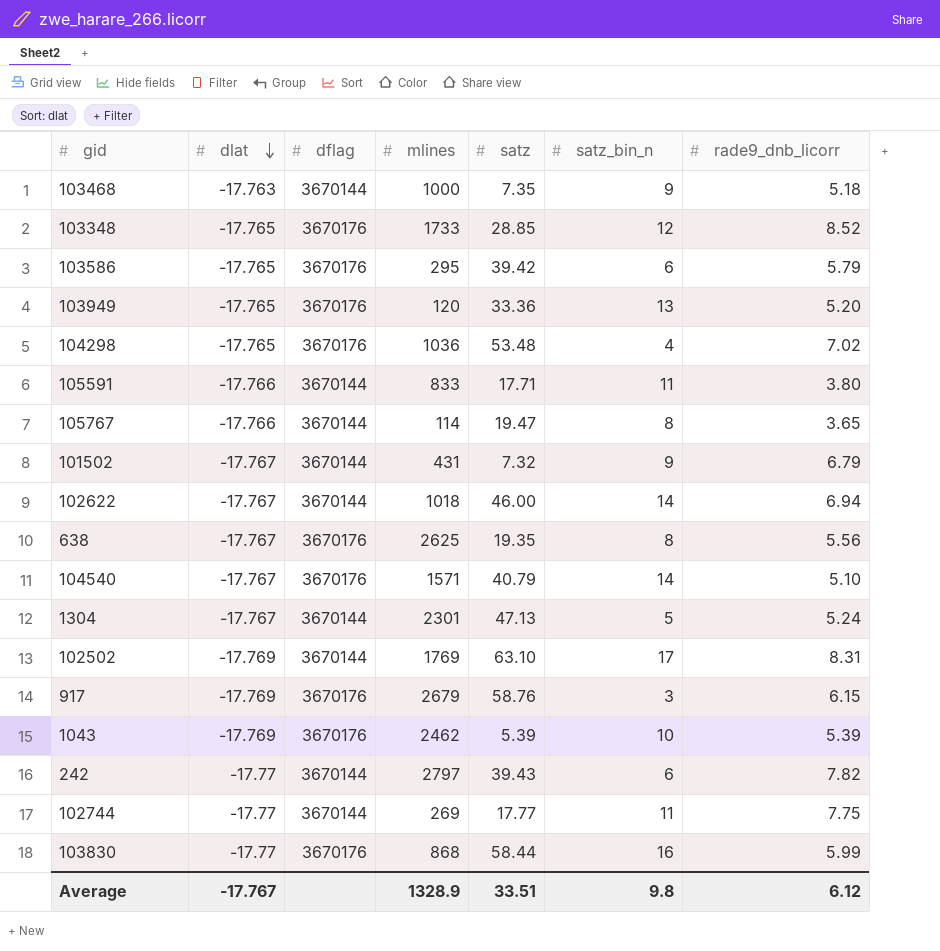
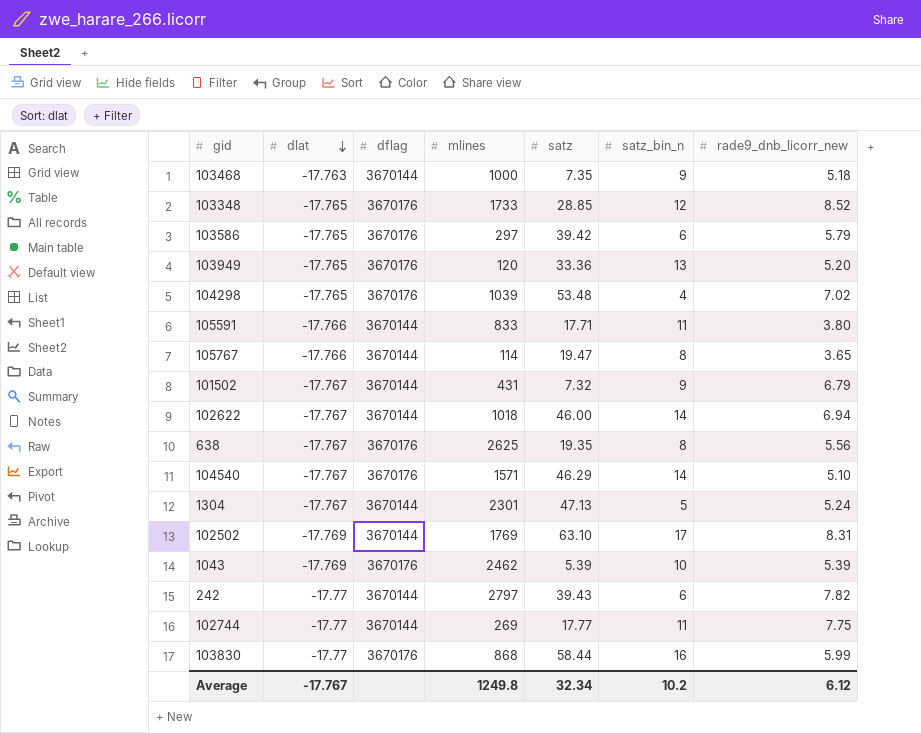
column name: rade9_dnb_licorr -> rade9_dnb_licorr_new
row 917: -17.769 | 3670176 | 2679 | 58.76 | 3 | 6.15 -> none
103586 | mlines: 295 -> 297
104298 | mlines: 1036 -> 1039
104540 | satz: 40.79 -> 46.29
Average | mlines: 1328.9 -> 1249.8
Average | satz: 33.51 -> 32.34
Average | satz_bin_n: 9.8 -> 10.2

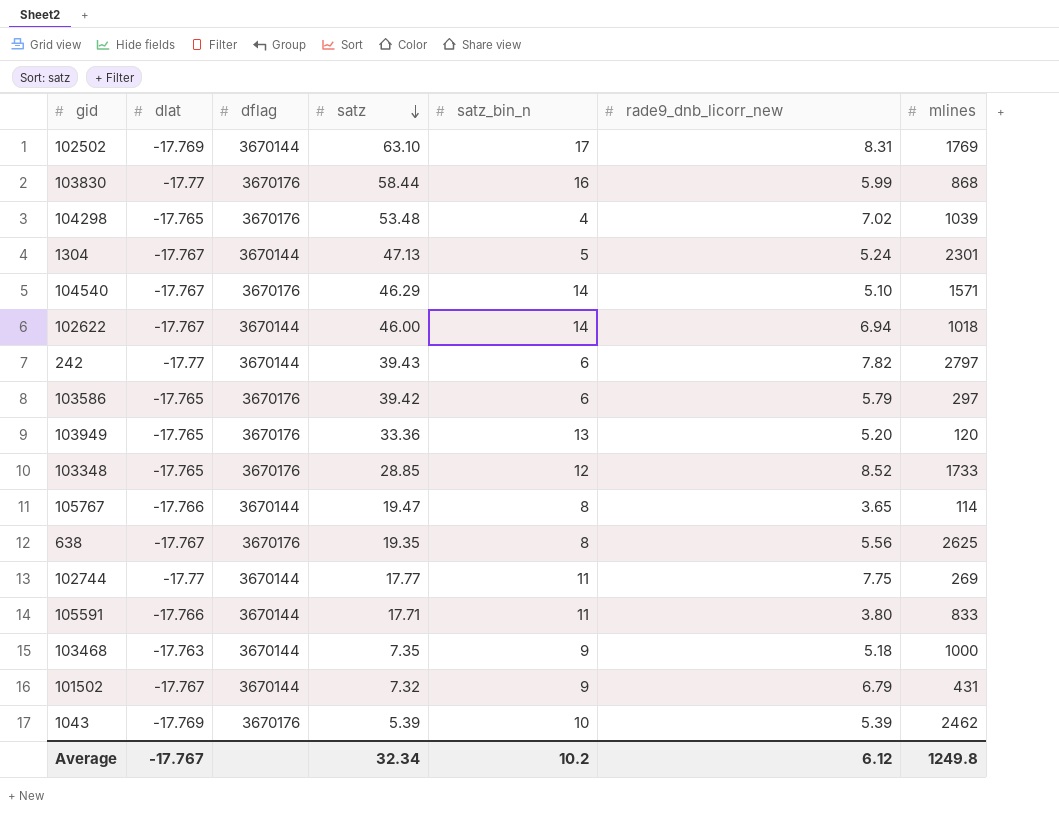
row order: dlat descending -> satz descending
column mlines | position: 4 -> 7

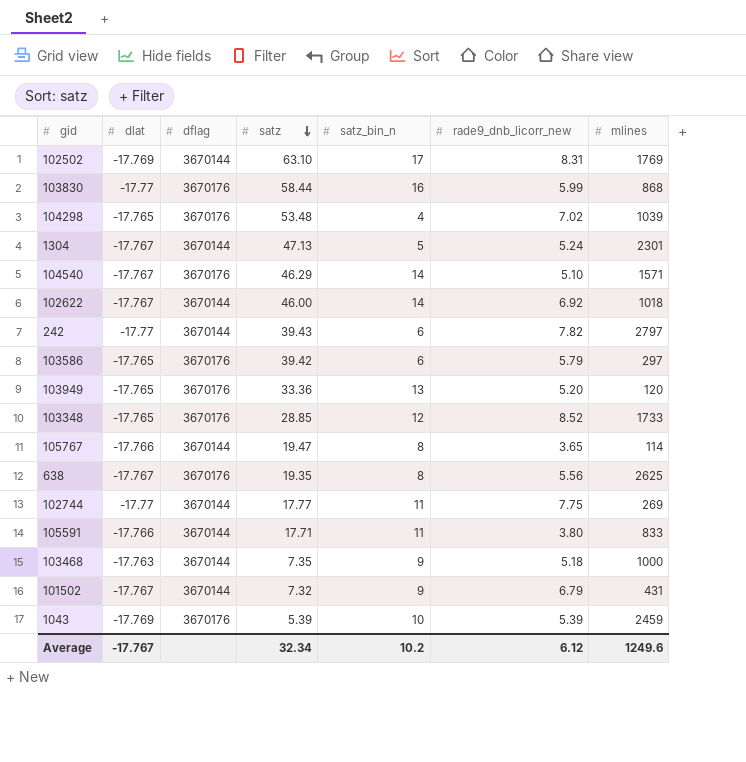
102622 | rade9_dnb_licorr_new: 6.94 -> 6.92
1043 | mlines: 2462 -> 2459
Average | mlines: 1249.8 -> 1249.6

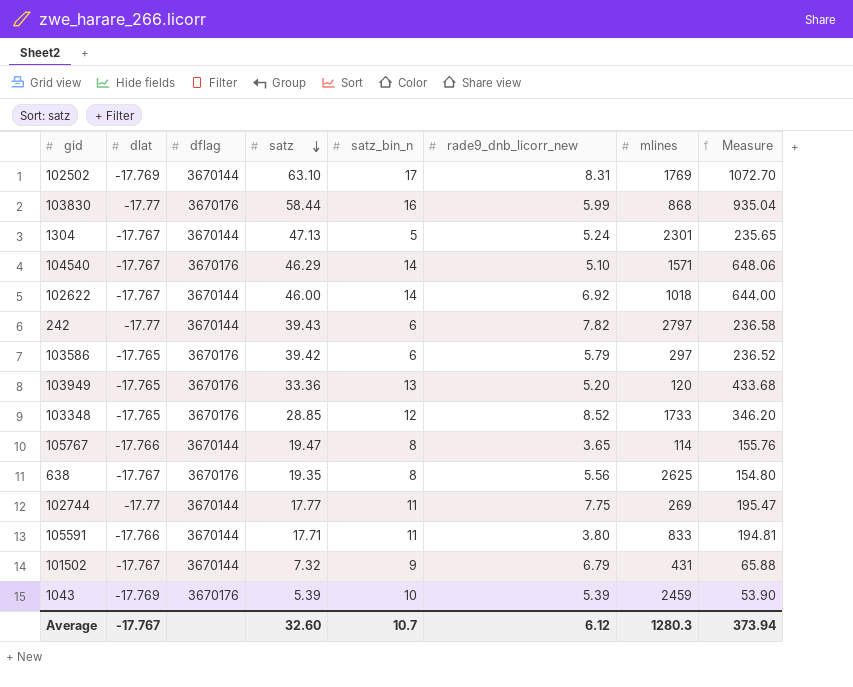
column Measure | formula: none -> [satz] * [satz_bin_n]
row 104298: -17.765 | 3670176 | 53.48 | 4 | 7.02 | 1039 -> none
row 103468: -17.763 | 3670144 | 7.35 | 9 | 5.18 | 1000 -> none
Average | satz: 32.34 -> 32.60
Average | satz_bin_n: 10.2 -> 10.7
Average | mlines: 1249.6 -> 1280.3

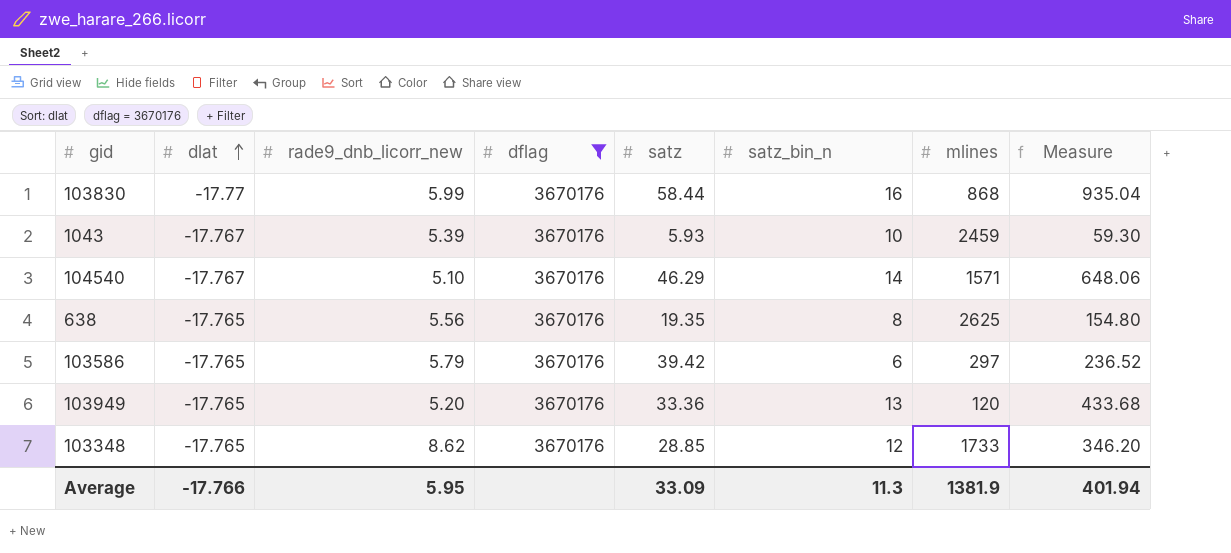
filter: none -> dflag = 3670176
row order: satz descending -> dlat ascending
column rade9_dnb_licorr_new | position: 6 -> 3
1043 | dlat: -17.769 -> -17.767
1043 | satz: 5.39 -> 5.93
1043 | Measure: 53.90 -> 59.30
638 | dlat: -17.767 -> -17.765
103348 | rade9_dnb_licorr_new: 8.52 -> 8.62
Average | dlat: -17.767 -> -17.766
Average | rade9_dnb_licorr_new: 6.12 -> 5.95
Average | satz: 32.60 -> 33.09
Average | satz_bin_n: 10.7 -> 11.3
Average | mlines: 1280.3 -> 1381.9
Average | Measure: 373.94 -> 401.94

